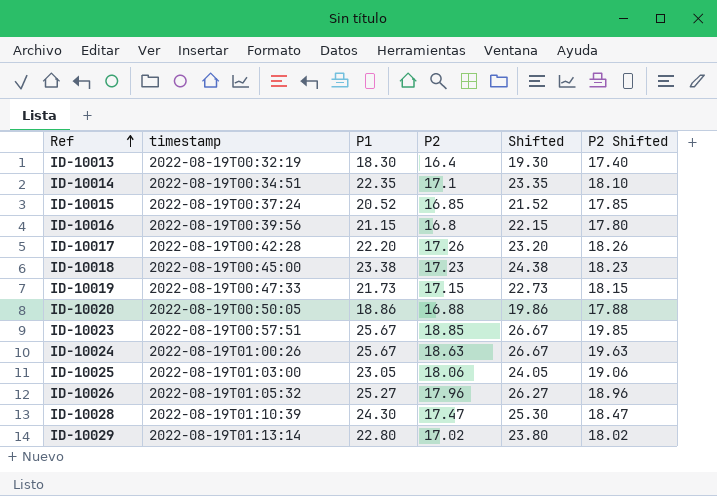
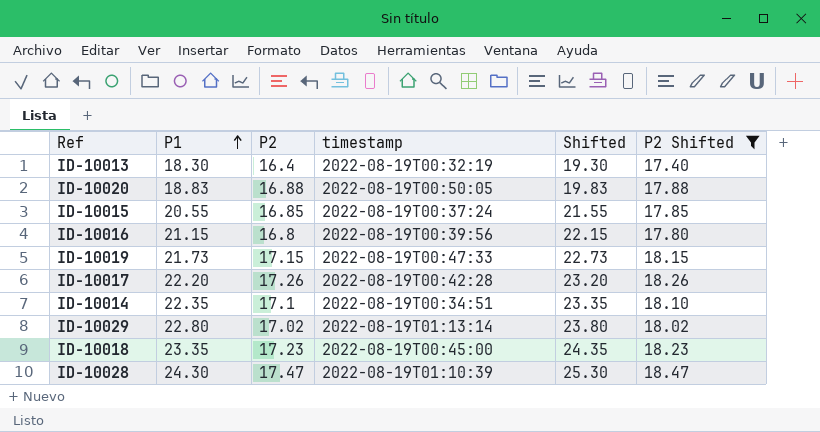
filter: none -> P2 Shifted <= 18.47
row order: Ref ascending -> P1 ascending
column timestamp | position: 2 -> 4
ID-10020 | P1: 18.86 -> 18.83
ID-10020 | Shifted: 19.86 -> 19.83
ID-10015 | P1: 20.52 -> 20.55
ID-10015 | Shifted: 21.52 -> 21.55
ID-10018 | P1: 23.38 -> 23.35
ID-10018 | Shifted: 24.38 -> 24.35

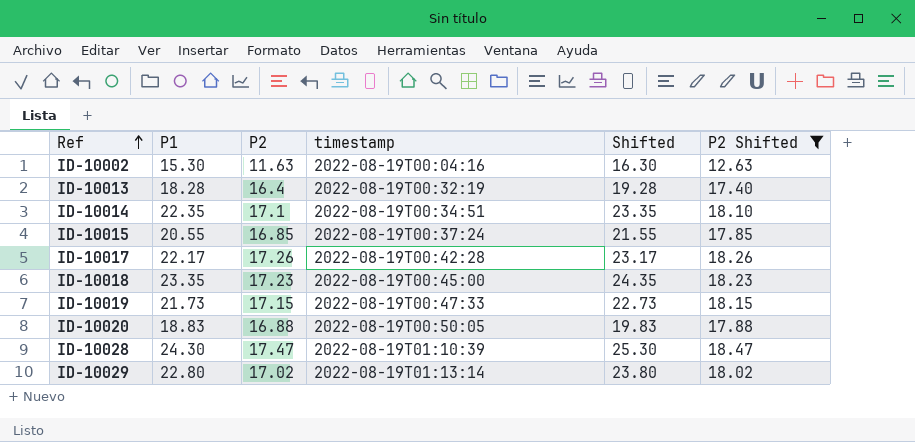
row order: P1 ascending -> Ref ascending
row ID-10016: 21.15 | 16.8 | 2022-08-19T00:39:56 | 22.15 | 17.80 -> none
row ID-10002: none -> 15.30 | 11.63 | 2022-08-19T00:04:16 | 16.30 | 12.63
ID-10013 | P1: 18.30 -> 18.28
ID-10013 | Shifted: 19.30 -> 19.28
ID-10017 | P1: 22.20 -> 22.17
ID-10017 | Shifted: 23.20 -> 23.17

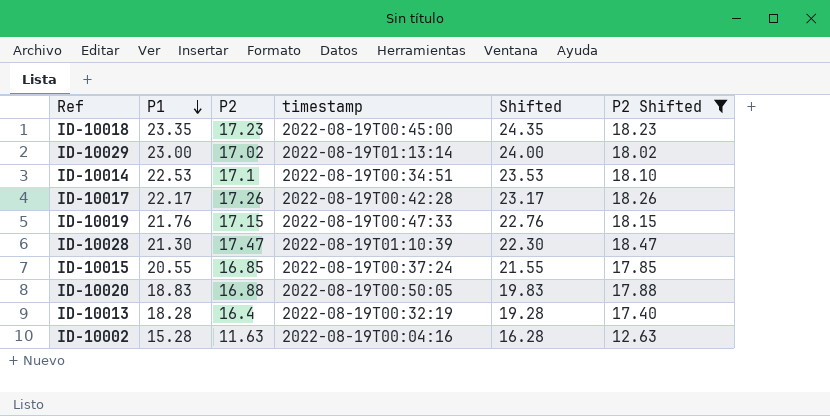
row order: Ref ascending -> P1 descending
ID-10029 | P1: 22.80 -> 23.00
ID-10029 | Shifted: 23.80 -> 24.00
ID-10014 | P1: 22.35 -> 22.53
ID-10014 | Shifted: 23.35 -> 23.53
ID-10019 | P1: 21.73 -> 21.76
ID-10019 | Shifted: 22.73 -> 22.76
ID-10028 | P1: 24.30 -> 21.30
ID-10028 | Shifted: 25.30 -> 22.30
ID-10002 | P1: 15.30 -> 15.28
ID-10002 | Shifted: 16.30 -> 16.28

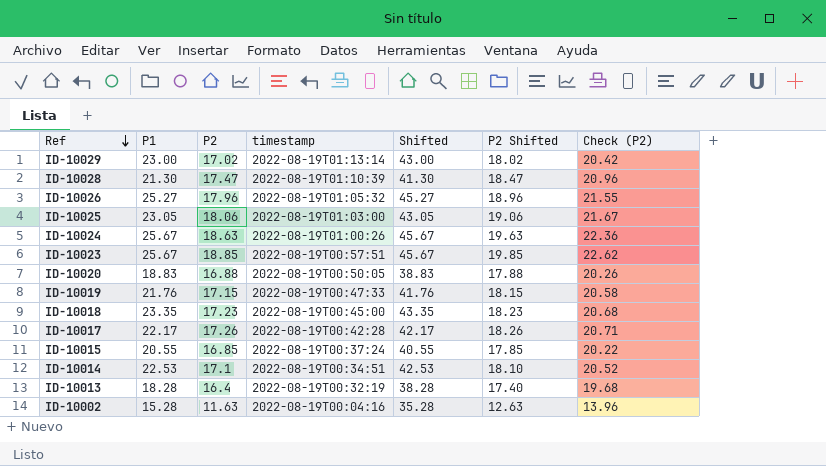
filter: P2 Shifted <= 18.47 -> none
row order: P1 descending -> Ref descending
column Shifted | formula: [P1] + 1 -> [P1] + 20
column Check (P2) | formula: none -> [P2] * 1.2

